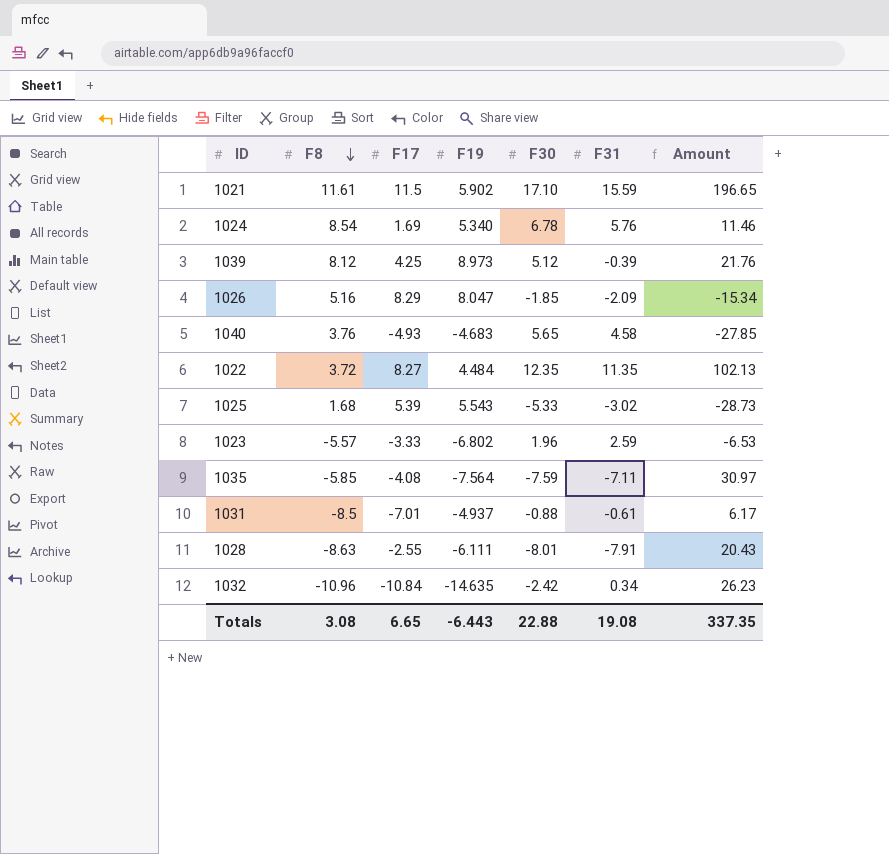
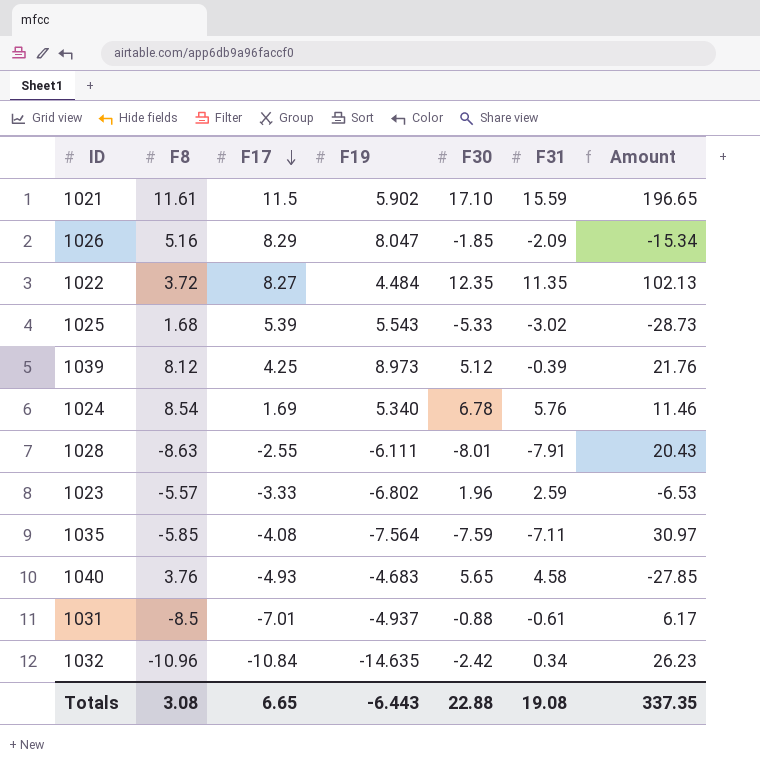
row order: F8 descending -> F17 descending

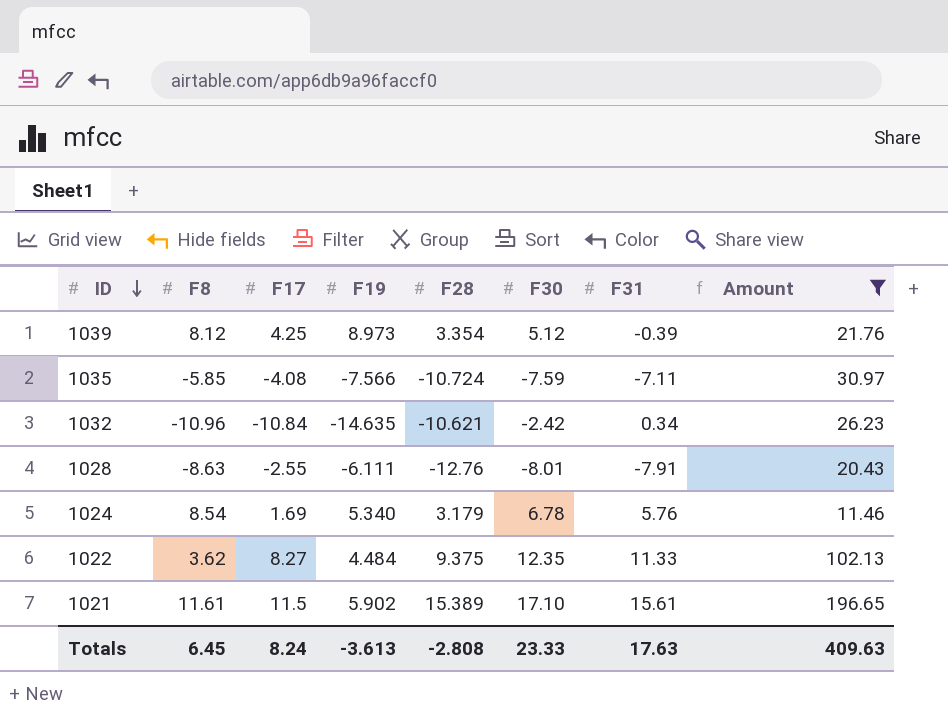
filter: none -> Amount >= 11.46
row order: F17 descending -> ID descending
column F28 | position: none -> 5
1035 | F19: -7.564 -> -7.566
1022 | F8: 3.72 -> 3.62
1022 | F31: 11.35 -> 11.33
1021 | F31: 15.59 -> 15.61
Totals | F8: 3.08 -> 6.45
Totals | F17: 6.65 -> 8.24
Totals | F19: -6.443 -> -3.613
Totals | F30: 22.88 -> 23.33
Totals | F31: 19.08 -> 17.63
Totals | Amount: 337.35 -> 409.63

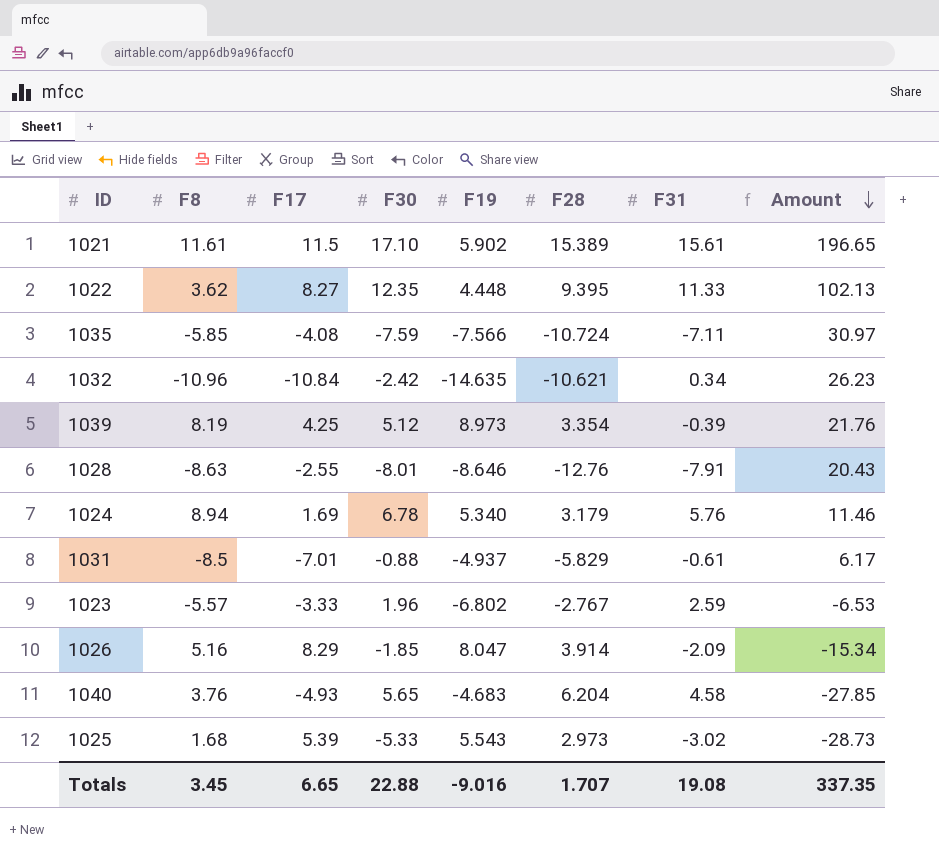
filter: Amount >= 11.46 -> none
row order: ID descending -> Amount descending
column F30 | position: 6 -> 4
1022 | F19: 4.484 -> 4.448
1022 | F28: 9.375 -> 9.395
1039 | F8: 8.12 -> 8.19
1028 | F19: -6.111 -> -8.646
1024 | F8: 8.54 -> 8.94
Totals | F8: 6.45 -> 3.45
Totals | F17: 8.24 -> 6.65
Totals | F30: 23.33 -> 22.88
Totals | F19: -3.613 -> -9.016
Totals | F28: -2.808 -> 1.707
Totals | F31: 17.63 -> 19.08
Totals | Amount: 409.63 -> 337.35

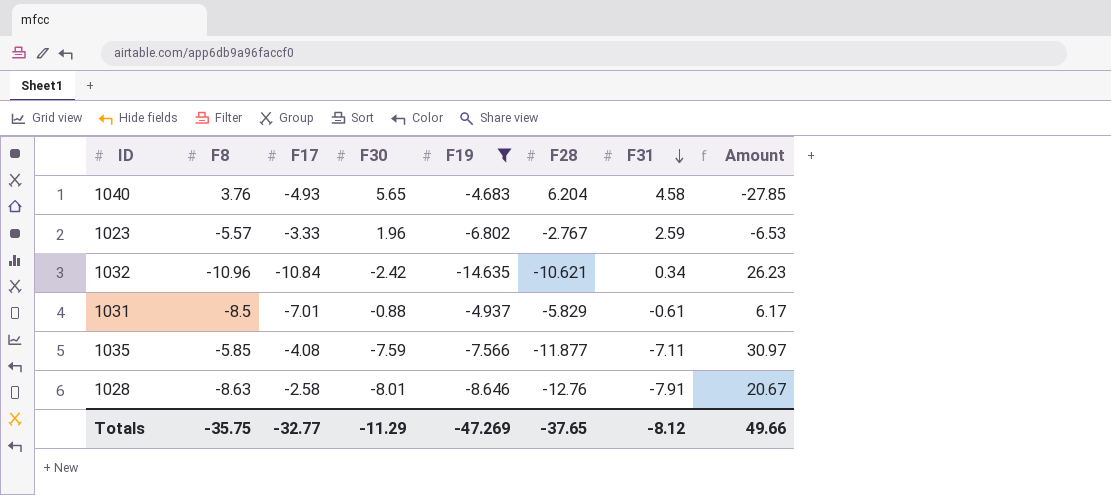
filter: none -> F19 <= -4.683
row order: Amount descending -> F31 descending
1035 | F28: -10.724 -> -11.877
1028 | F17: -2.55 -> -2.58
1028 | Amount: 20.43 -> 20.67
Totals | F8: 3.45 -> -35.75
Totals | F17: 6.65 -> -32.77
Totals | F30: 22.88 -> -11.29
Totals | F19: -9.016 -> -47.269
Totals | F28: 1.707 -> -37.65
Totals | F31: 19.08 -> -8.12
Totals | Amount: 337.35 -> 49.66

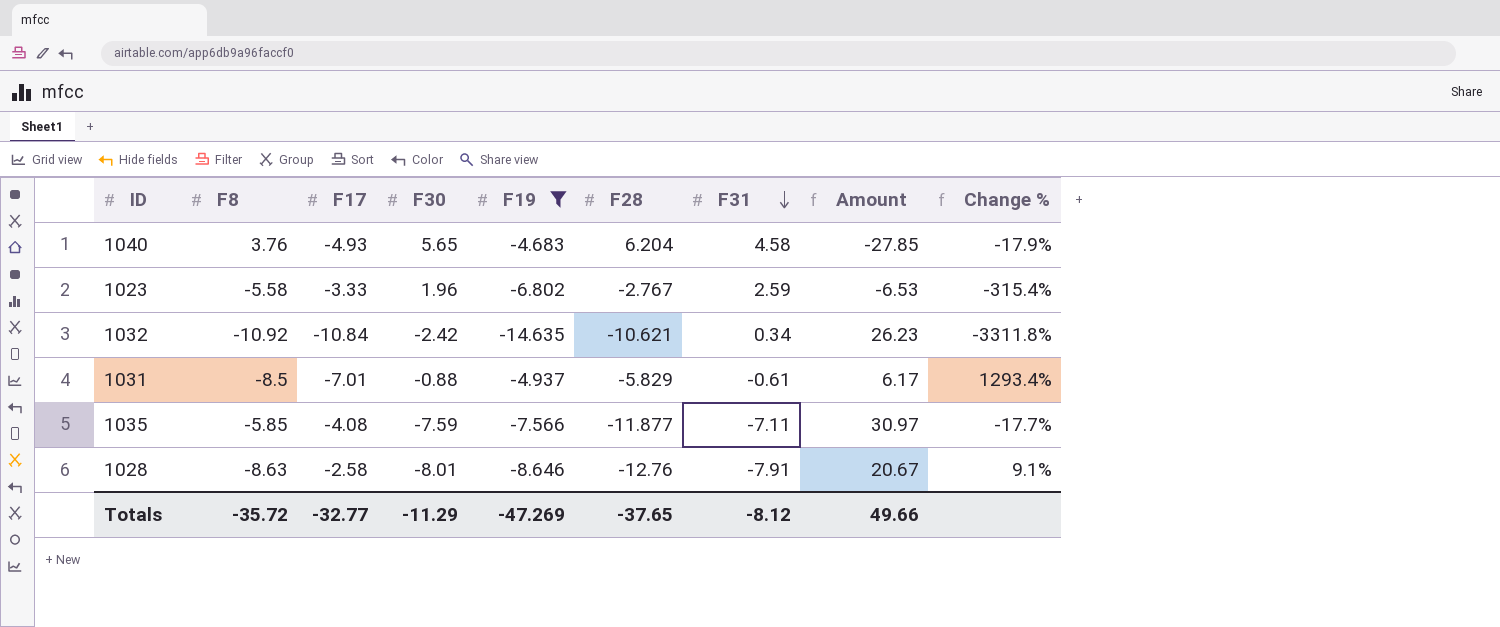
column Change % | formula: none -> ([F8] - [F31]) / [F31]
1023 | F8: -5.57 -> -5.58
1032 | F8: -10.96 -> -10.92
Totals | F8: -35.75 -> -35.72

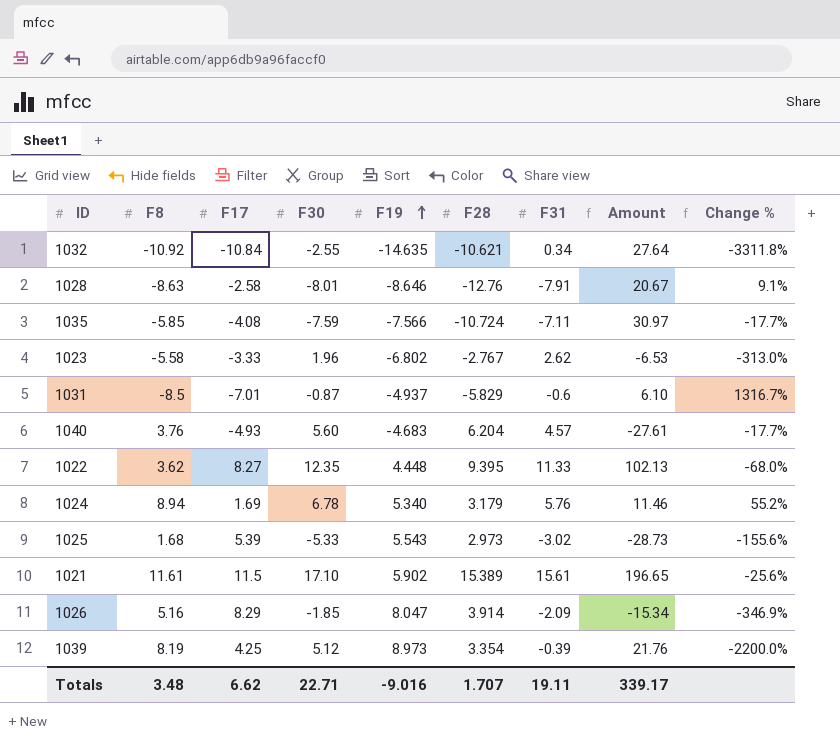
filter: F19 <= -4.683 -> none
row order: F31 descending -> F19 ascending
1032 | F30: -2.42 -> -2.55
1032 | Amount: 26.23 -> 27.64
1035 | F28: -11.877 -> -10.724
1023 | F31: 2.59 -> 2.62
1023 | Change %: -315.4% -> -313.0%
1031 | F30: -0.88 -> -0.87
1031 | F31: -0.61 -> -0.6
1031 | Amount: 6.17 -> 6.10
1031 | Change %: 1293.4% -> 1316.7%
1040 | F30: 5.65 -> 5.60
1040 | F31: 4.58 -> 4.57
1040 | Amount: -27.85 -> -27.61
1040 | Change %: -17.9% -> -17.7%
Totals | F8: -35.72 -> 3.48
Totals | F17: -32.77 -> 6.62
Totals | F30: -11.29 -> 22.71
Totals | F19: -47.269 -> -9.016
Totals | F28: -37.65 -> 1.707
Totals | F31: -8.12 -> 19.11
Totals | Amount: 49.66 -> 339.17

